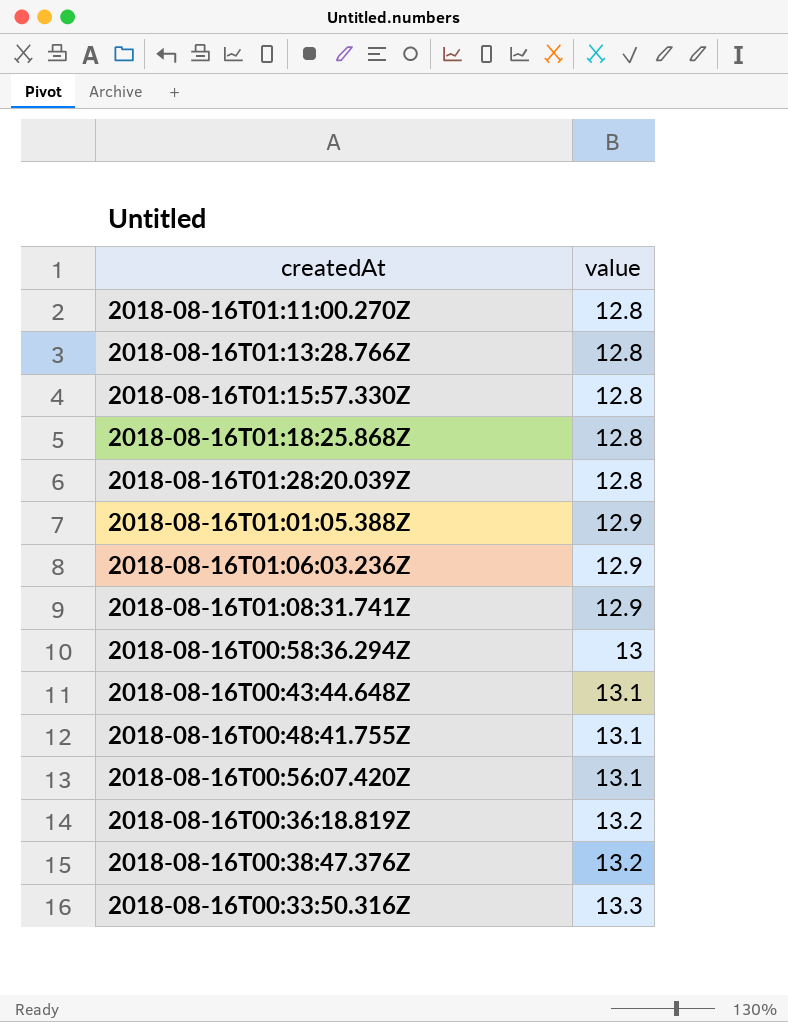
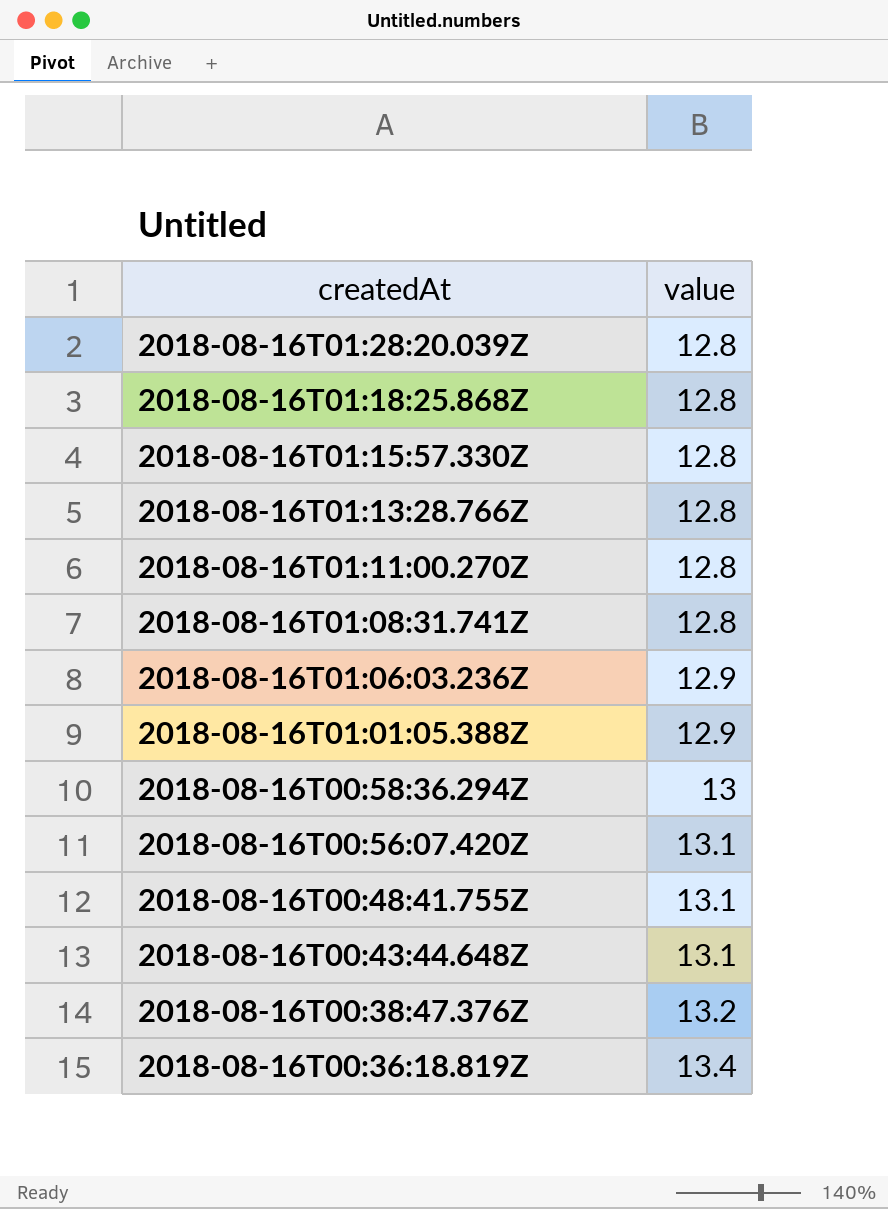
row order: value ascending -> createdAt descending
row 2018-08-16T00:33:50.316Z: 13.3 -> none
2018-08-16T01:08:31.741Z | value: 12.9 -> 12.8
2018-08-16T00:36:18.819Z | value: 13.2 -> 13.4

